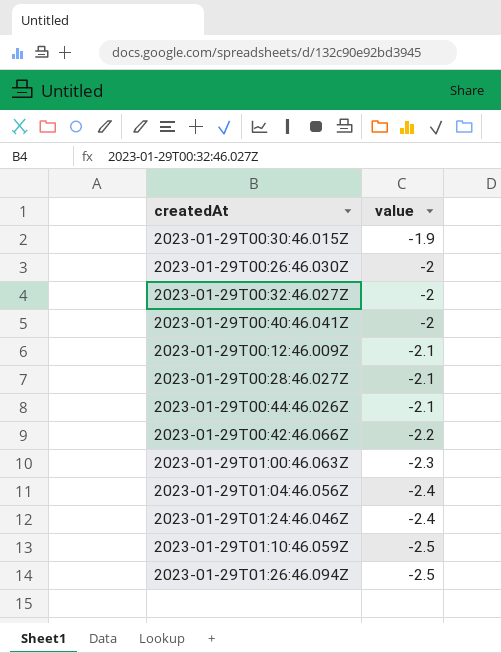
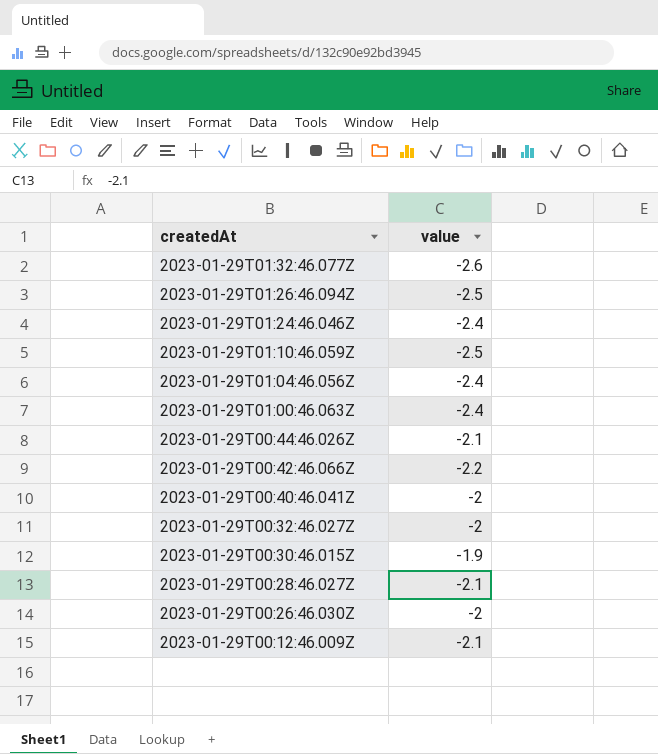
row order: value descending -> createdAt descending
row 2023-01-29T01:32:46.077Z: none -> -2.6
2023-01-29T01:00:46.063Z | value: -2.3 -> -2.4

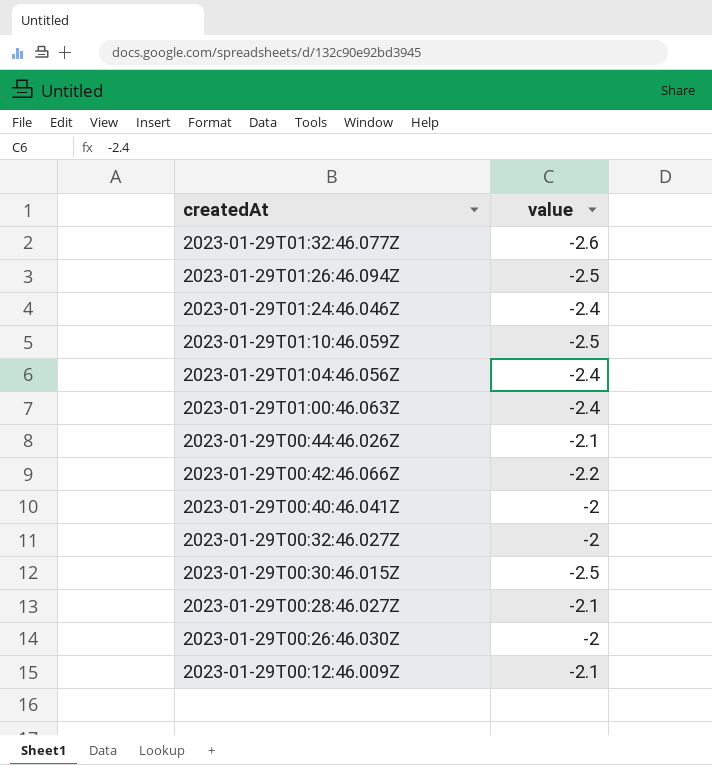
2023-01-29T00:30:46.015Z | value: -1.9 -> -2.5

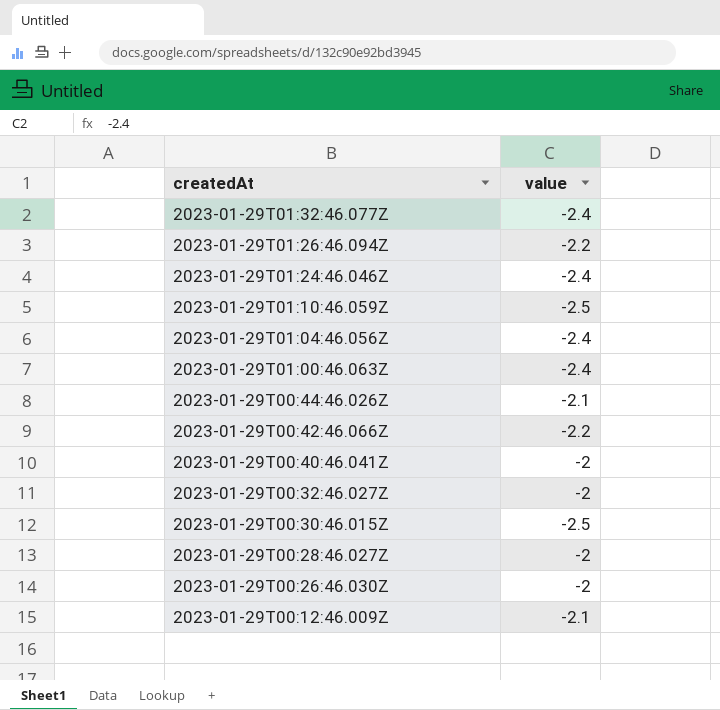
2023-01-29T01:32:46.077Z | value: -2.6 -> -2.4
2023-01-29T01:26:46.094Z | value: -2.5 -> -2.2
2023-01-29T00:28:46.027Z | value: -2.1 -> -2

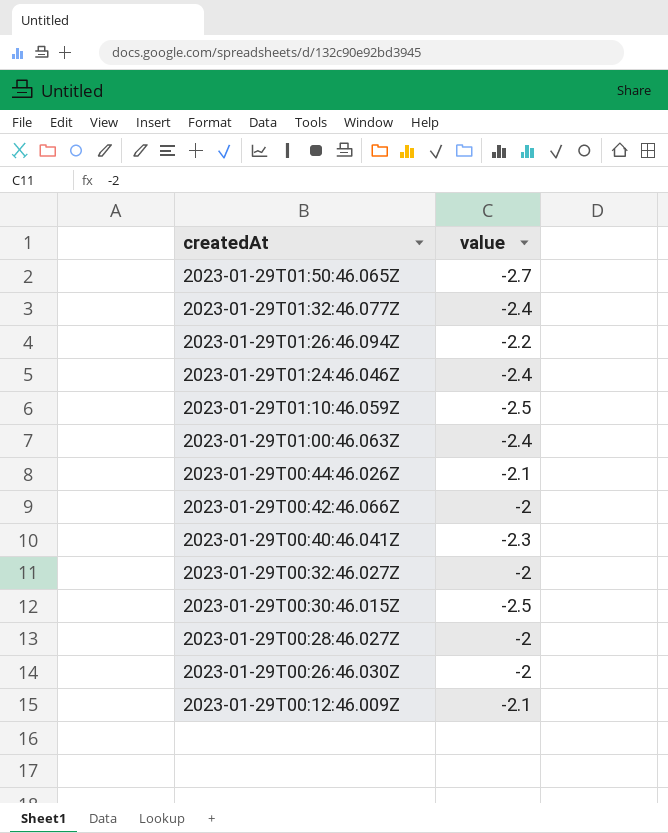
row 2023-01-29T01:04:46.056Z: -2.4 -> none
row 2023-01-29T01:50:46.065Z: none -> -2.7
2023-01-29T00:42:46.066Z | value: -2.2 -> -2
2023-01-29T00:40:46.041Z | value: -2 -> -2.3

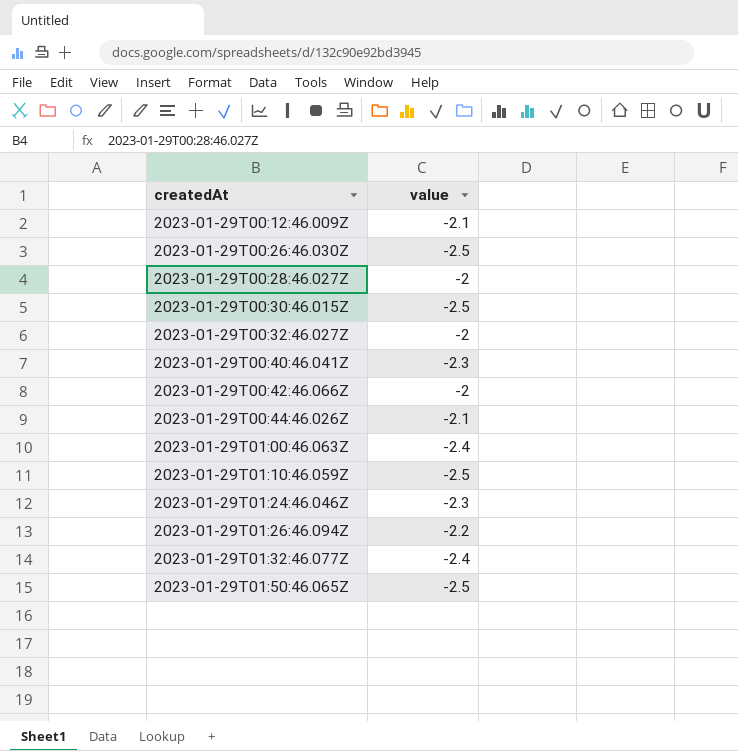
row order: createdAt descending -> createdAt ascending
2023-01-29T00:26:46.030Z | value: -2 -> -2.5
2023-01-29T01:24:46.046Z | value: -2.4 -> -2.3
2023-01-29T01:50:46.065Z | value: -2.7 -> -2.5

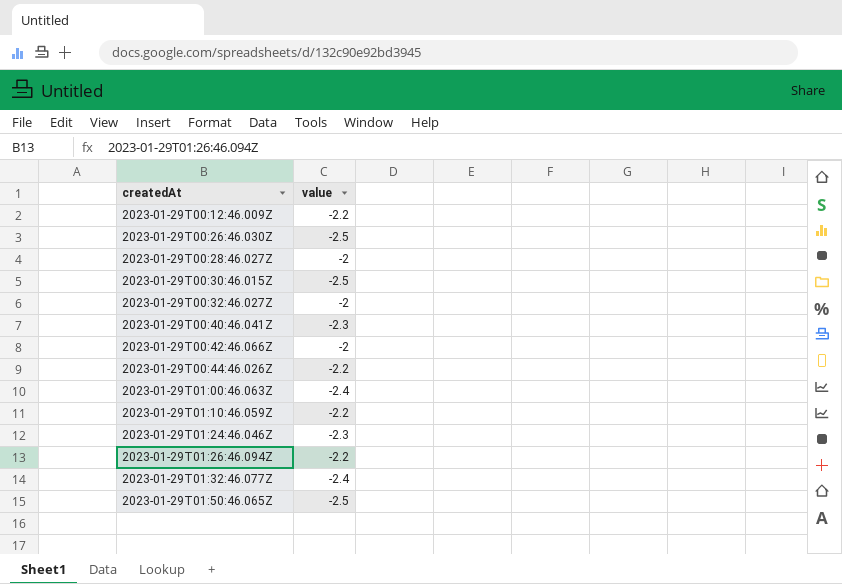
2023-01-29T00:12:46.009Z | value: -2.1 -> -2.2
2023-01-29T00:44:46.026Z | value: -2.1 -> -2.2
2023-01-29T01:10:46.059Z | value: -2.5 -> -2.2

